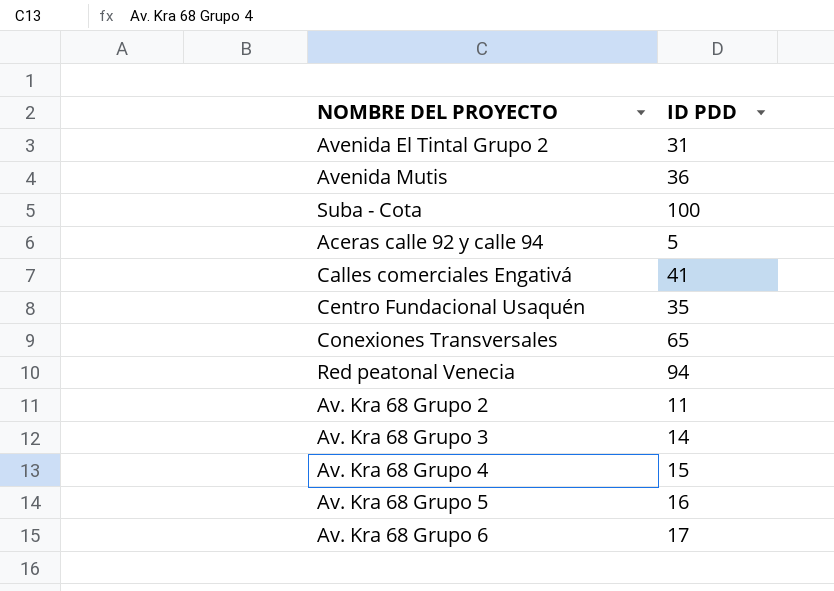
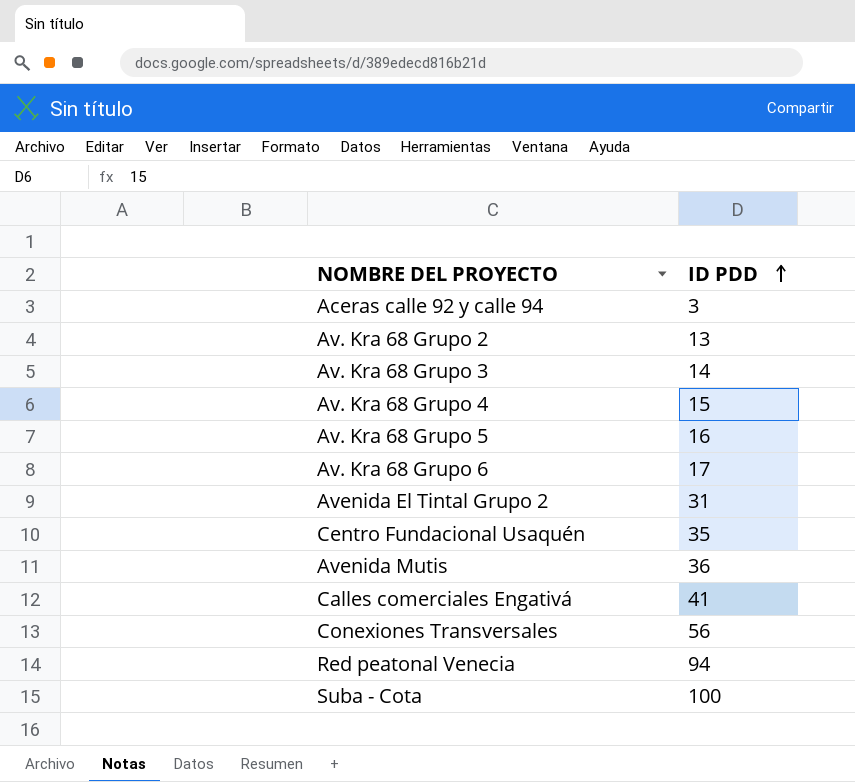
row order: none -> ID PDD ascending
Aceras calle 92 y calle 94 | ID PDD: 5 -> 3
Av. Kra 68 Grupo 2 | ID PDD: 11 -> 13
Conexiones Transversales | ID PDD: 65 -> 56

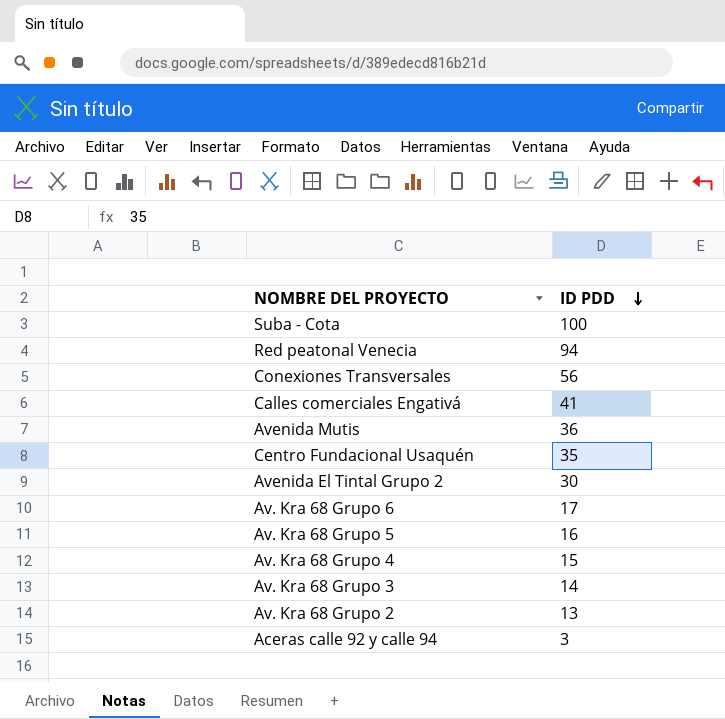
row order: ID PDD ascending -> ID PDD descending
Avenida El Tintal Grupo 2 | ID PDD: 31 -> 30

